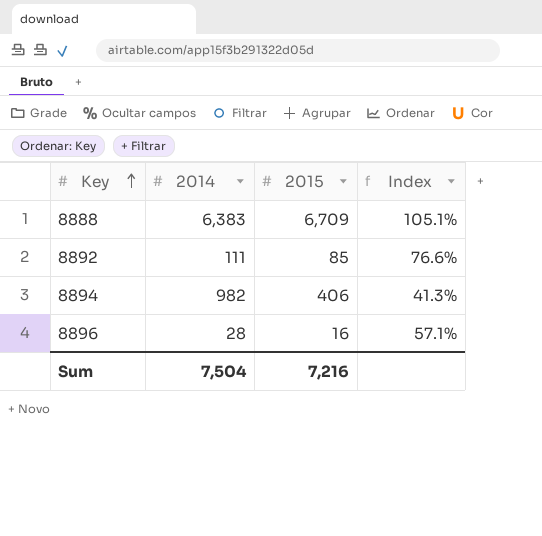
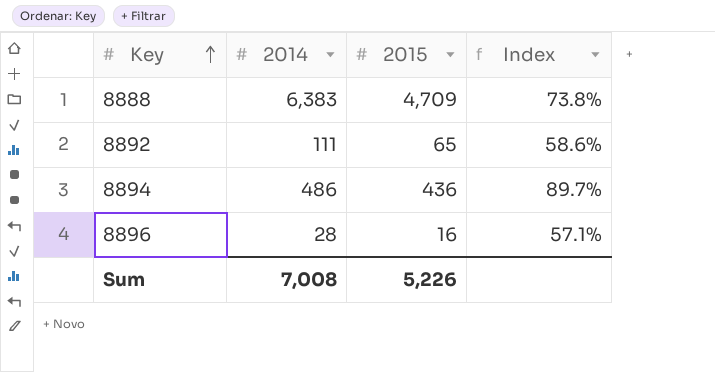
8888 | 2015: 6,709 -> 4,709
8888 | Index: 105.1% -> 73.8%
8892 | 2015: 85 -> 65
8892 | Index: 76.6% -> 58.6%
8894 | 2014: 982 -> 486
8894 | 2015: 406 -> 436
8894 | Index: 41.3% -> 89.7%
Sum | 2014: 7,504 -> 7,008
Sum | 2015: 7,216 -> 5,226

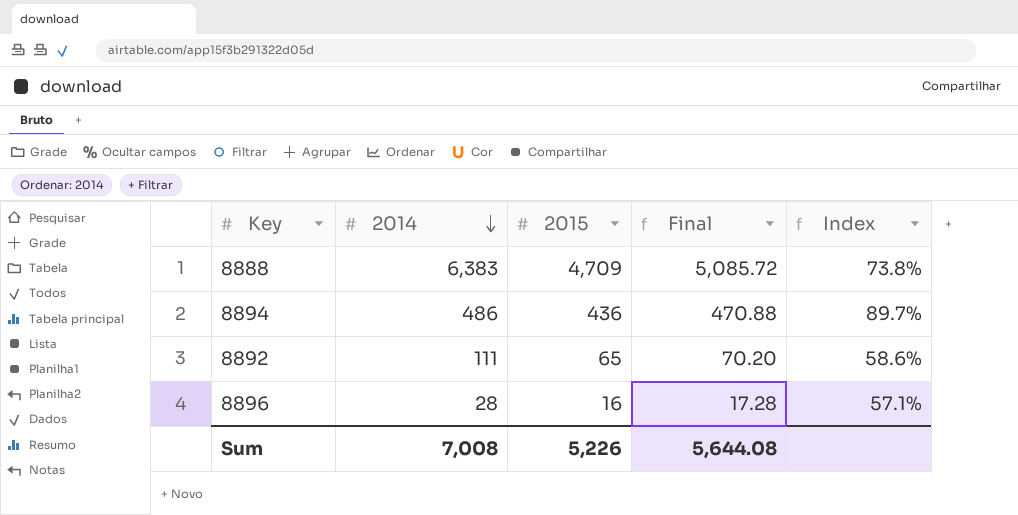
row order: Key ascending -> 2014 descending
column Final | formula: none -> [2015] * 1.08

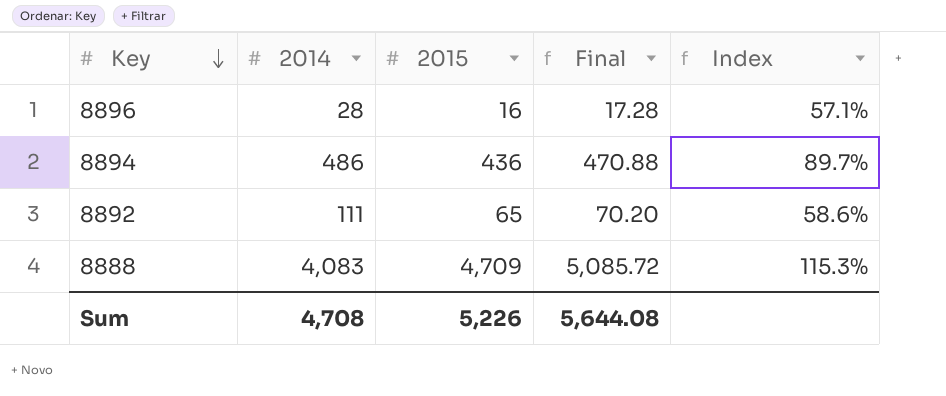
row order: 2014 descending -> Key descending
8888 | 2014: 6,383 -> 4,083
8888 | Index: 73.8% -> 115.3%
Sum | 2014: 7,008 -> 4,708

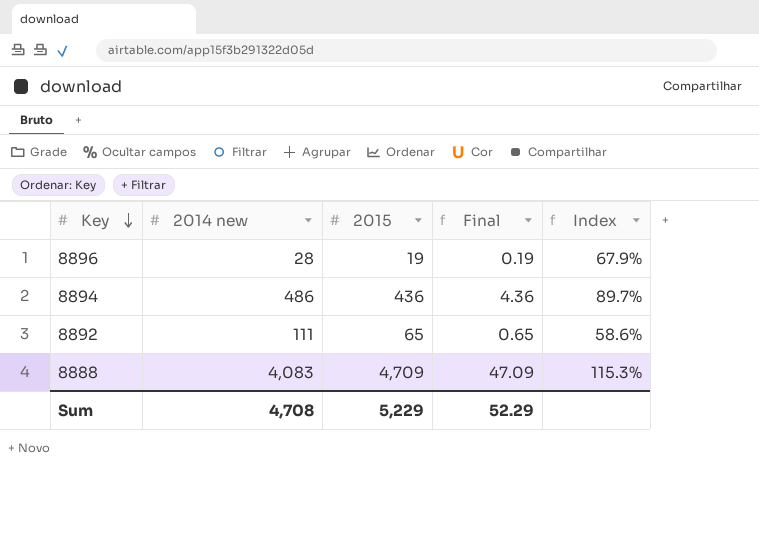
column name: 2014 -> 2014 new
column Final | formula: [2015] * 1.08 -> [2015] * 0.01
8896 | 2015: 16 -> 19
8896 | Index: 57.1% -> 67.9%
Sum | 2015: 5,226 -> 5,229
Sum | Final: 5,644.08 -> 52.29

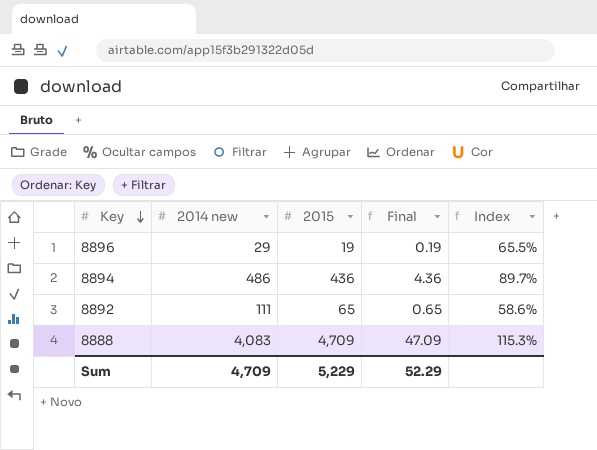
8896 | 2014 new: 28 -> 29
8896 | Index: 67.9% -> 65.5%
Sum | 2014 new: 4,708 -> 4,709

